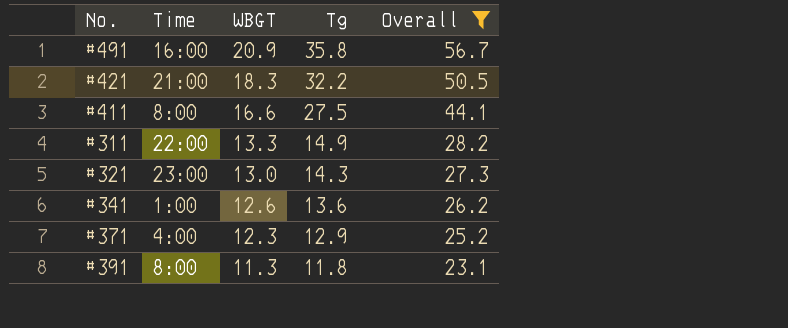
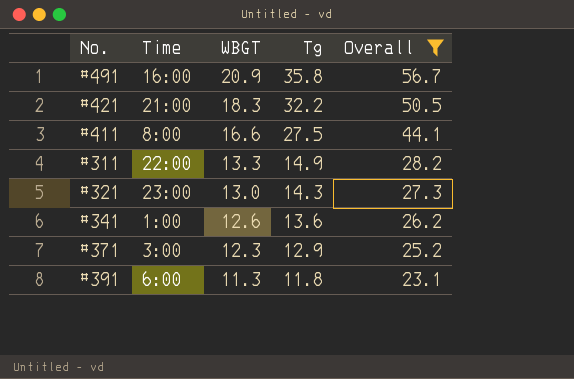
#371 | Time: 4:00 -> 3:00
#391 | Time: 8:00 -> 6:00

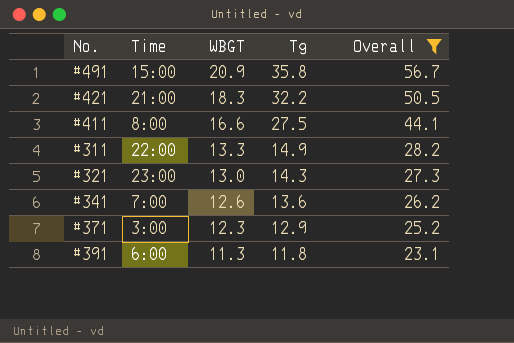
#491 | Time: 16:00 -> 15:00
#341 | Time: 1:00 -> 7:00

